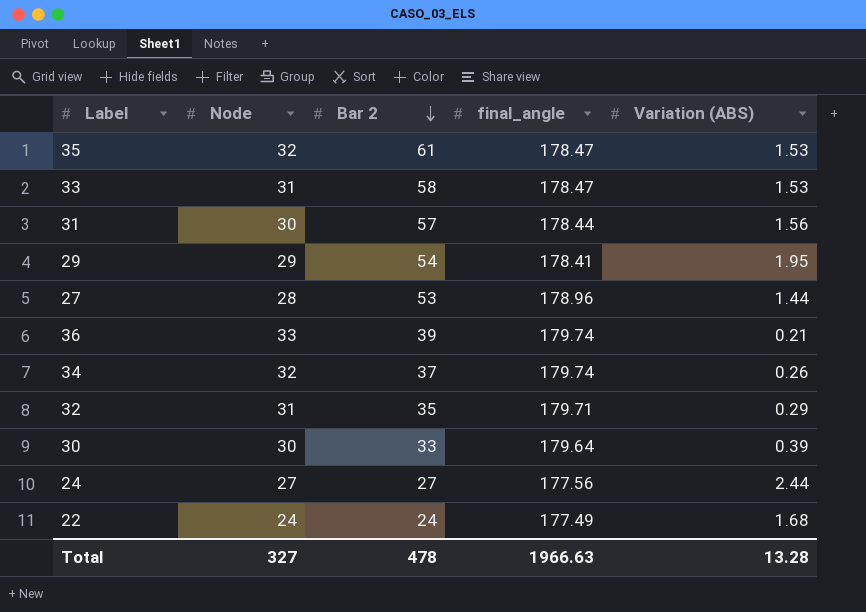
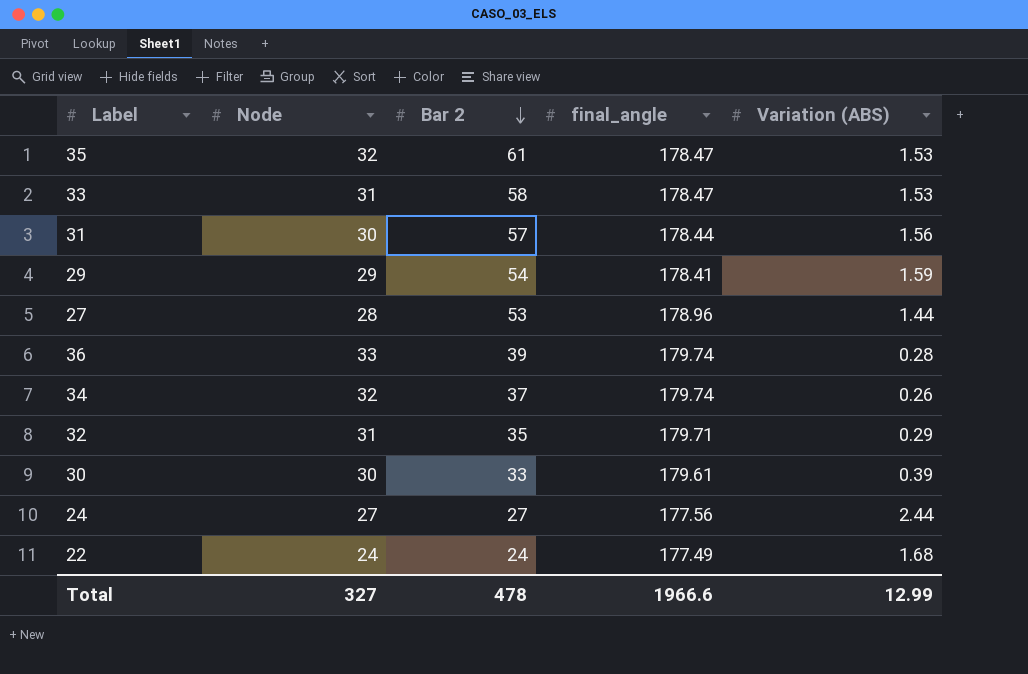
29 | Variation (ABS): 1.95 -> 1.59
36 | Variation (ABS): 0.21 -> 0.28
30 | final_angle: 179.64 -> 179.61
Total | final_angle: 1966.63 -> 1966.6
Total | Variation (ABS): 13.28 -> 12.99

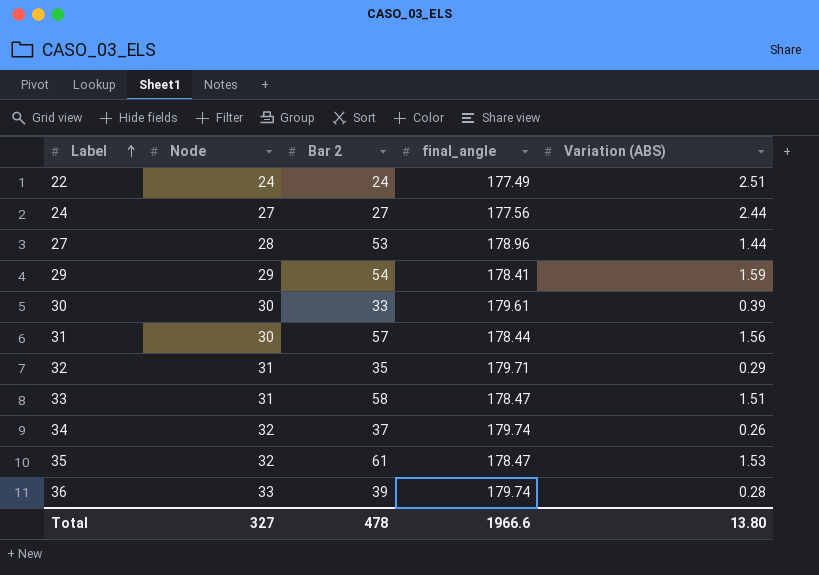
row order: Bar 2 descending -> Label ascending
22 | Variation (ABS): 1.68 -> 2.51
33 | Variation (ABS): 1.53 -> 1.51
Total | Variation (ABS): 12.99 -> 13.80

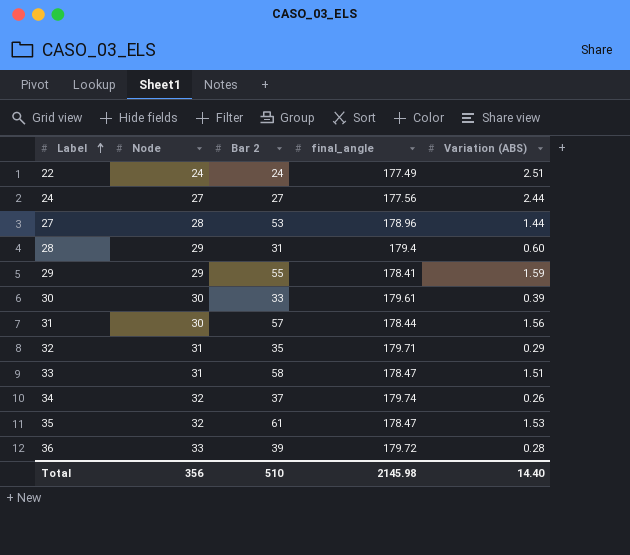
row 28: none -> 29 | 31 | 179.4 | 0.60
29 | Bar 2: 54 -> 55
36 | final_angle: 179.74 -> 179.72
Total | Node: 327 -> 356
Total | Bar 2: 478 -> 510
Total | final_angle: 1966.6 -> 2145.98
Total | Variation (ABS): 13.80 -> 14.40

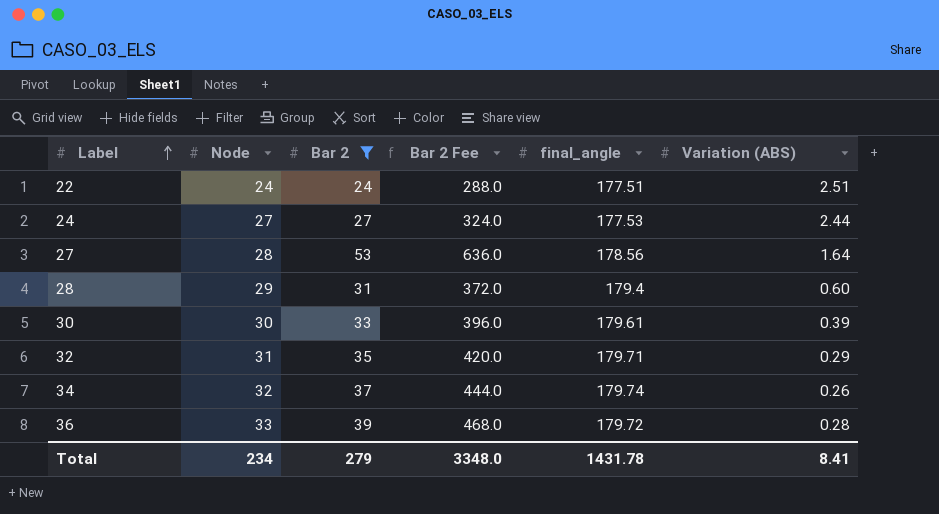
filter: none -> Bar 2 <= 53
column Bar 2 Fee | formula: none -> [Bar 2] * 12
22 | final_angle: 177.49 -> 177.51
24 | final_angle: 177.56 -> 177.53
27 | final_angle: 178.96 -> 178.56
27 | Variation (ABS): 1.44 -> 1.64
Total | Node: 356 -> 234
Total | Bar 2: 510 -> 279
Total | final_angle: 2145.98 -> 1431.78
Total | Variation (ABS): 14.40 -> 8.41

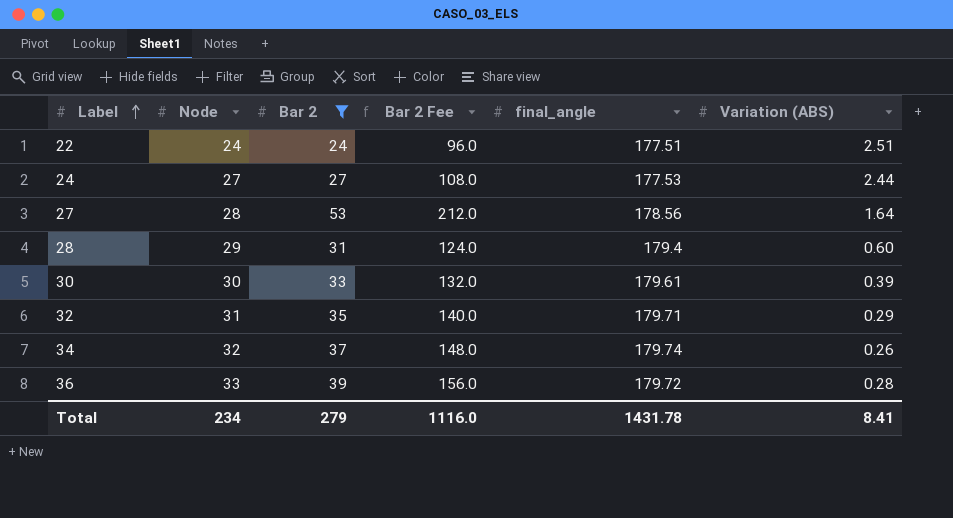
column Bar 2 Fee | formula: [Bar 2] * 12 -> [Bar 2] * 4
Total | Bar 2 Fee: 3348.0 -> 1116.0

